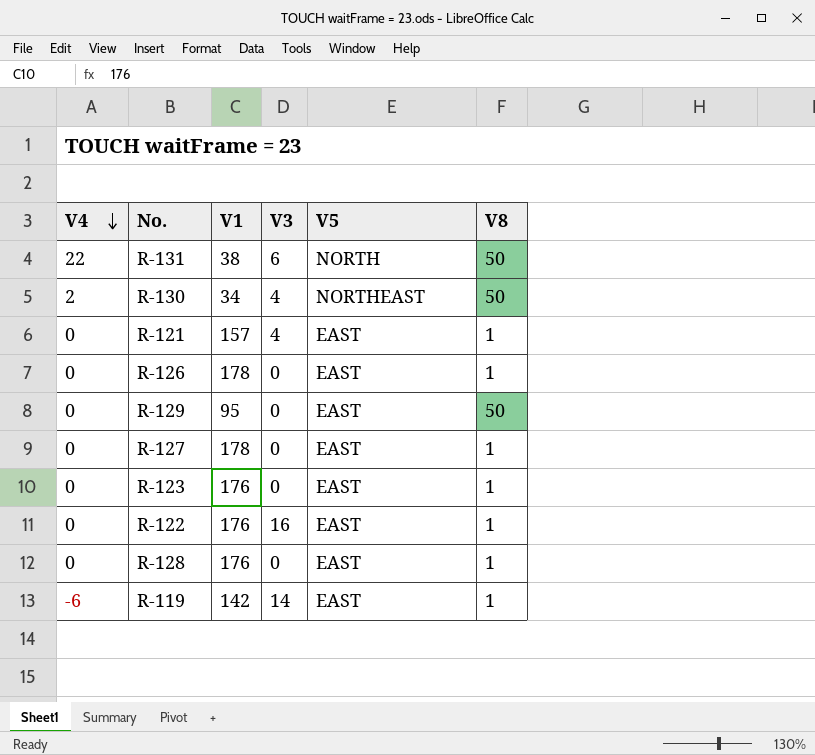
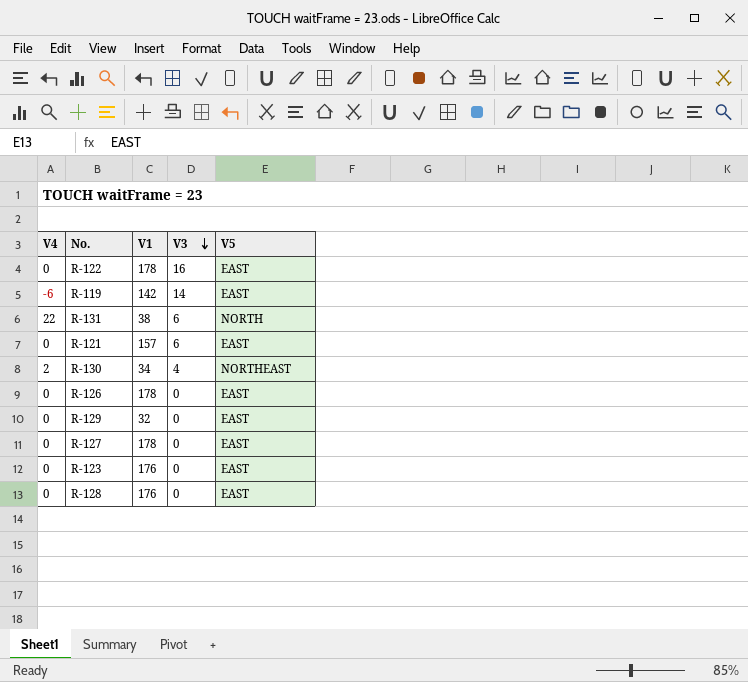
row order: V4 descending -> V3 descending
column V8 | position: 6 -> none
R-122 | V1: 176 -> 178
R-121 | V3: 4 -> 6
R-129 | V1: 95 -> 32

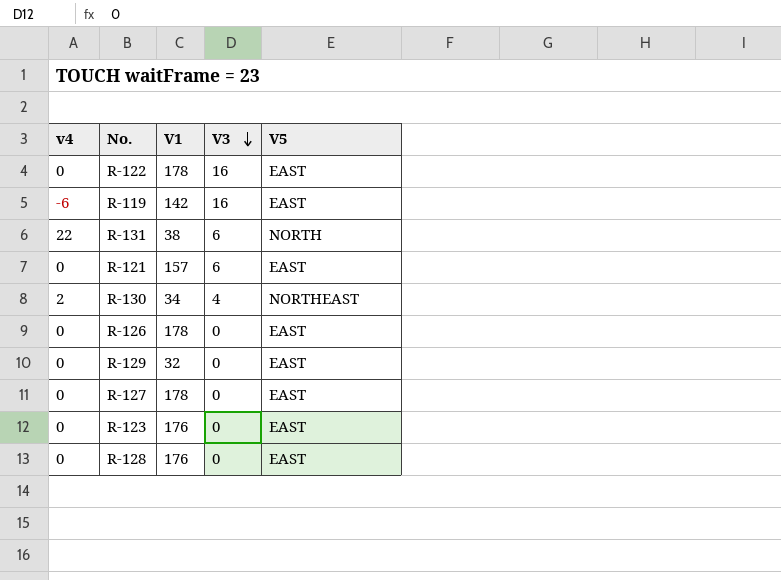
column name: V4 -> v4
R-119 | V3: 14 -> 16

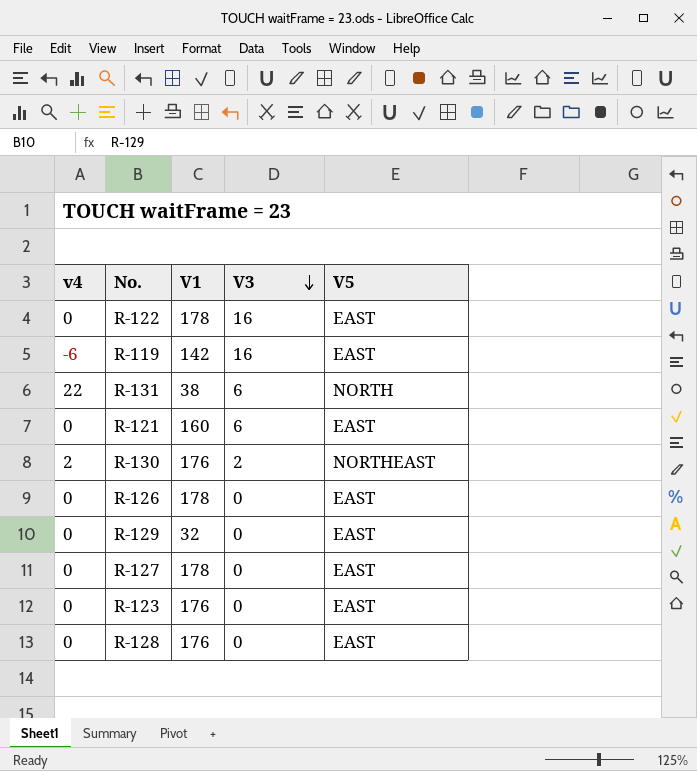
R-121 | V1: 157 -> 160
R-130 | V1: 34 -> 176
R-130 | V3: 4 -> 2

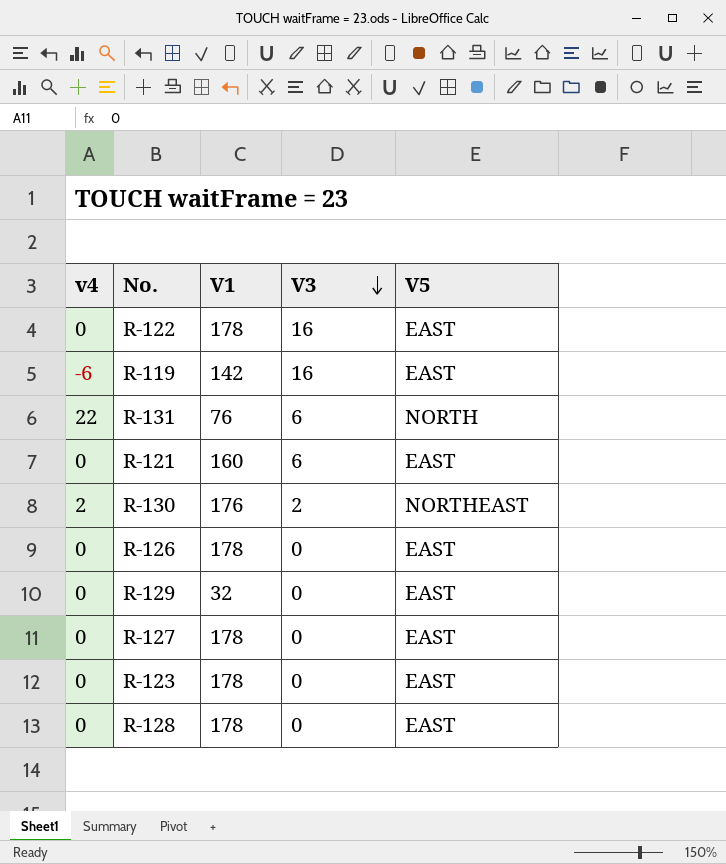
R-131 | V1: 38 -> 76
R-123 | V1: 176 -> 178
R-128 | V1: 176 -> 178

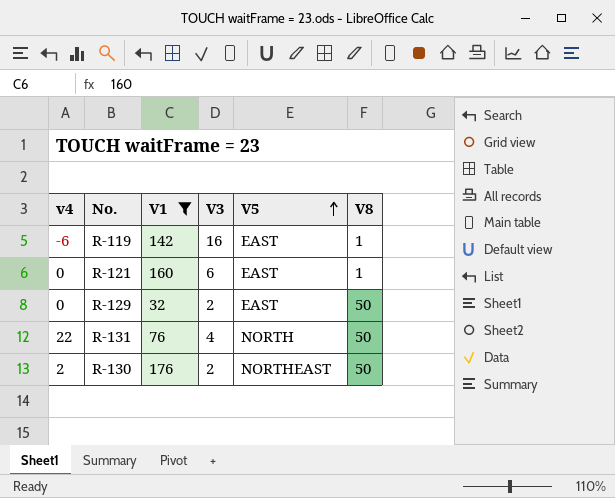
filter: none -> V1 != 178
row order: V3 descending -> V5 ascending
column V8 | position: none -> 6
R-129 | V3: 0 -> 2
R-131 | V3: 6 -> 4

